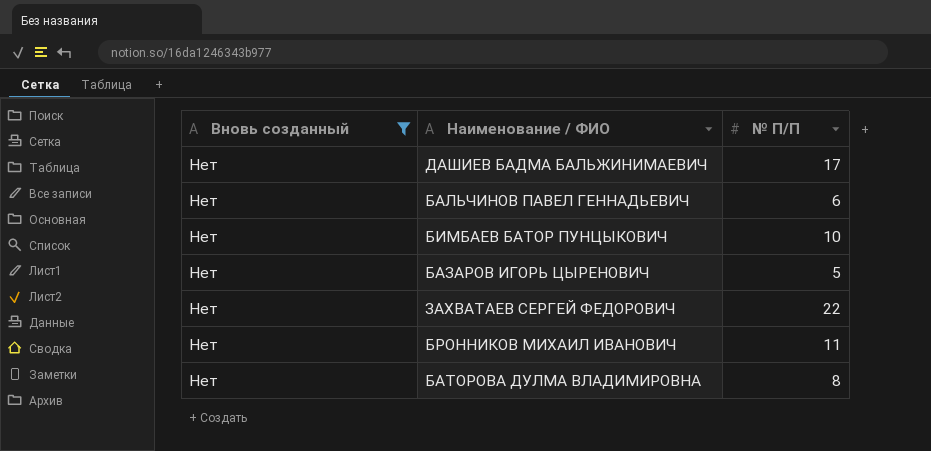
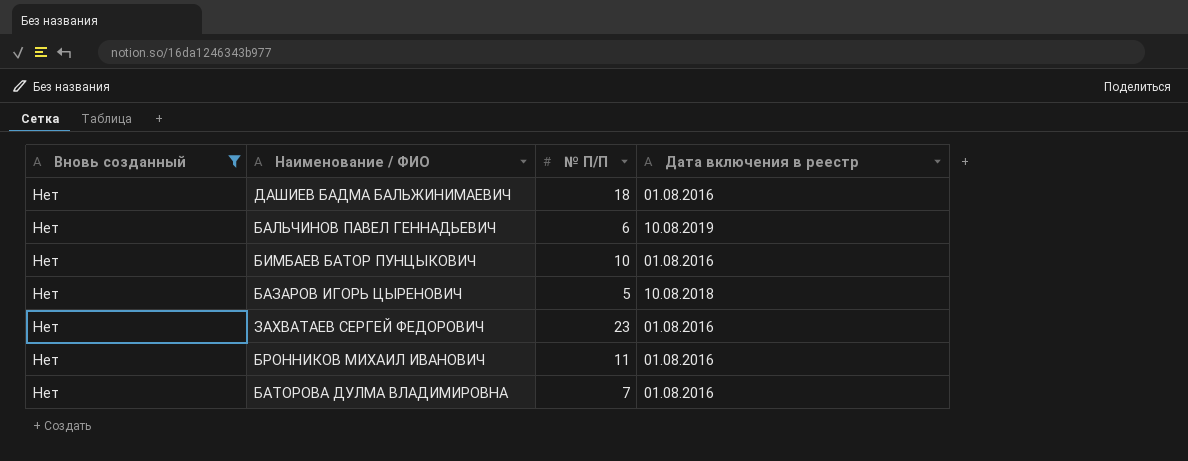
column Дата включения в реестр | position: none -> 4
ДАШИЕВ БАДМА БАЛЬЖИНИМАЕВИЧ | № П/П: 17 -> 18
ЗАХВАТАЕВ СЕРГЕЙ ФЕДОРОВИЧ | № П/П: 22 -> 23
БАТОРОВА ДУЛМА ВЛАДИМИРОВНА | № П/П: 8 -> 7

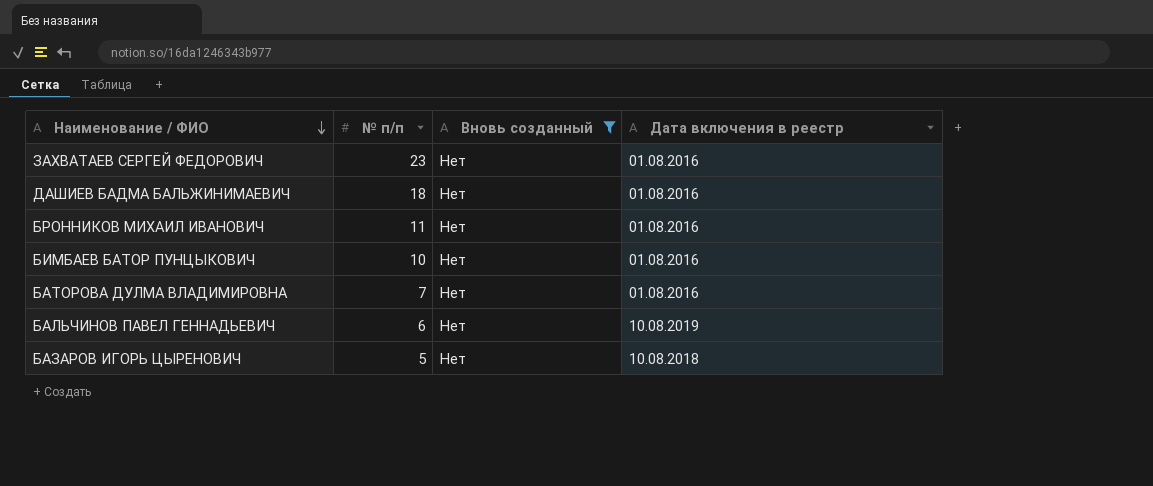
row order: none -> Наименование / ФИО descending
column name: № П/П -> № п/п
column Вновь созданный | position: 1 -> 3

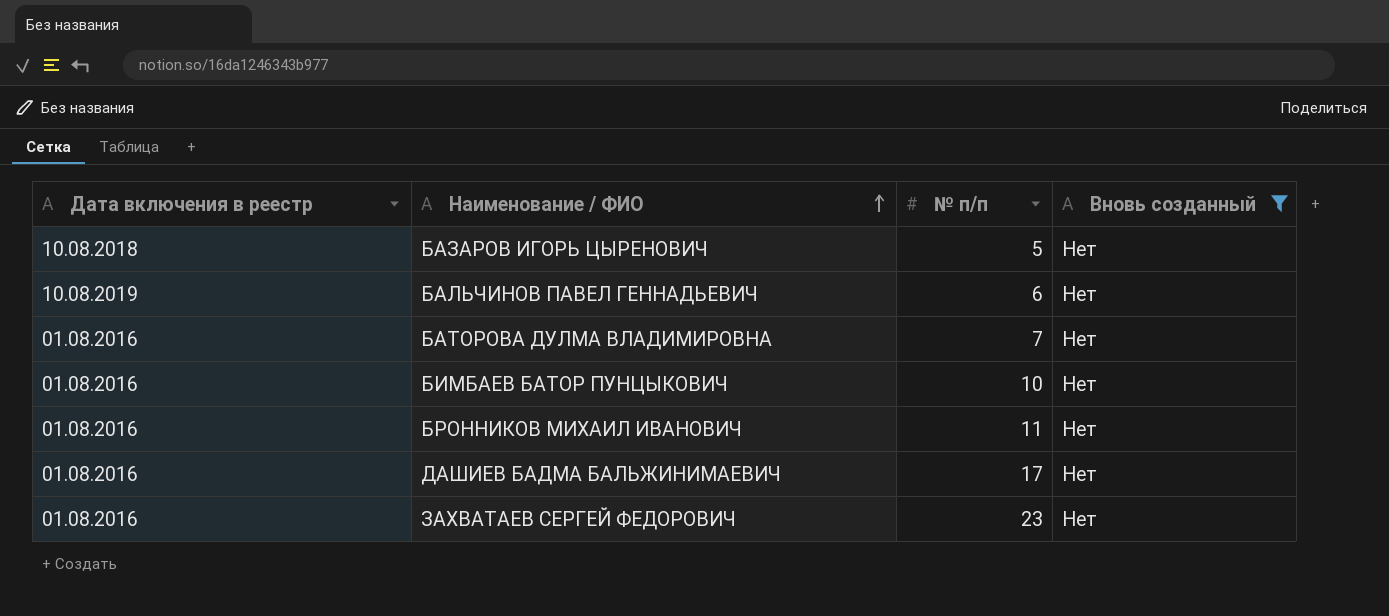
row order: Наименование / ФИО descending -> Наименование / ФИО ascending
column Дата включения в реестр | position: 4 -> 1
ДАШИЕВ БАДМА БАЛЬЖИНИМАЕВИЧ | № п/п: 18 -> 17

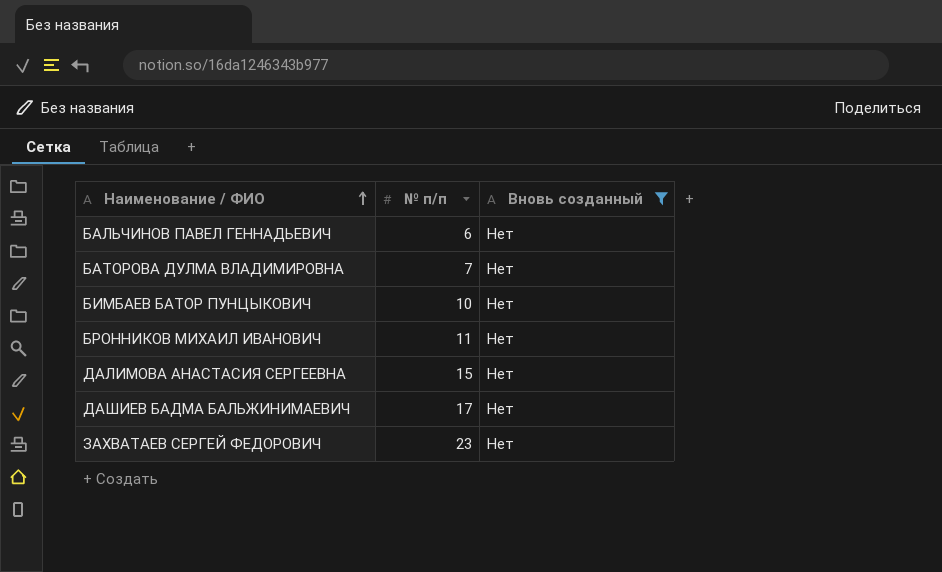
column Дата включения в реестр | position: 1 -> none
row БАЗАРОВ ИГОРЬ ЦЫРЕНОВИЧ: 10.08.2018 | 5 | Нет -> none
row ДАЛИМОВА АНАСТАСИЯ СЕРГЕЕВНА: none -> 15 | Нет

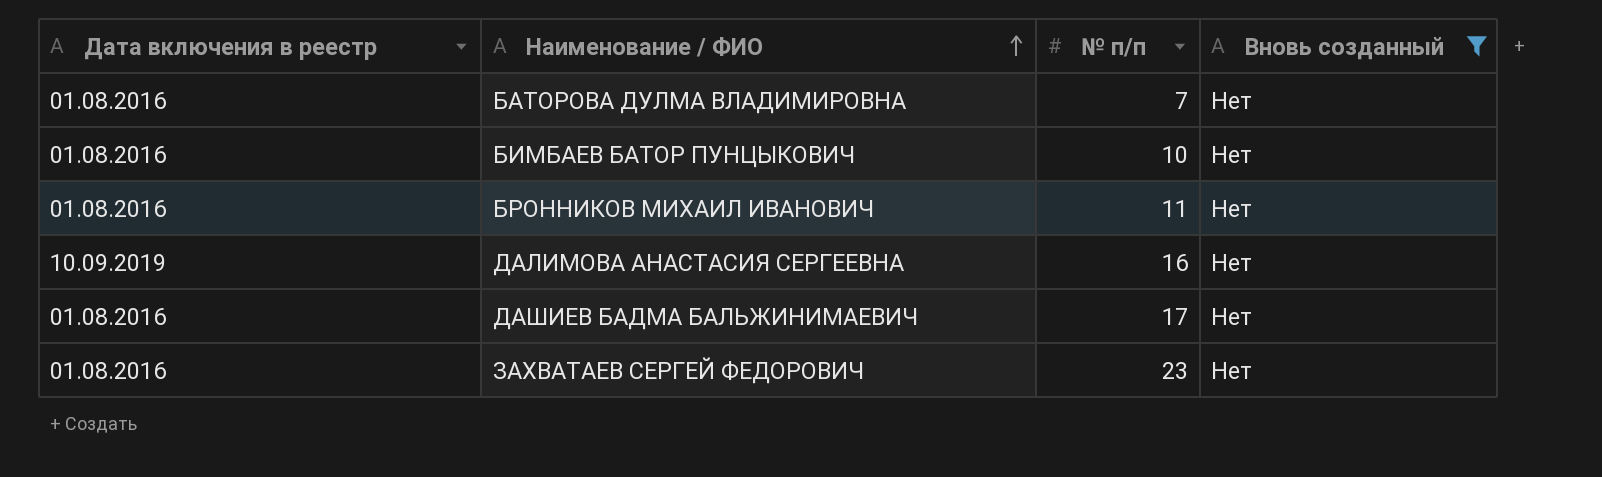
column Дата включения в реестр | position: none -> 1
row БАЛЬЧИНОВ ПАВЕЛ ГЕННАДЬЕВИЧ: 6 | Нет -> none
ДАЛИМОВА АНАСТАСИЯ СЕРГЕЕВНА | № п/п: 15 -> 16

